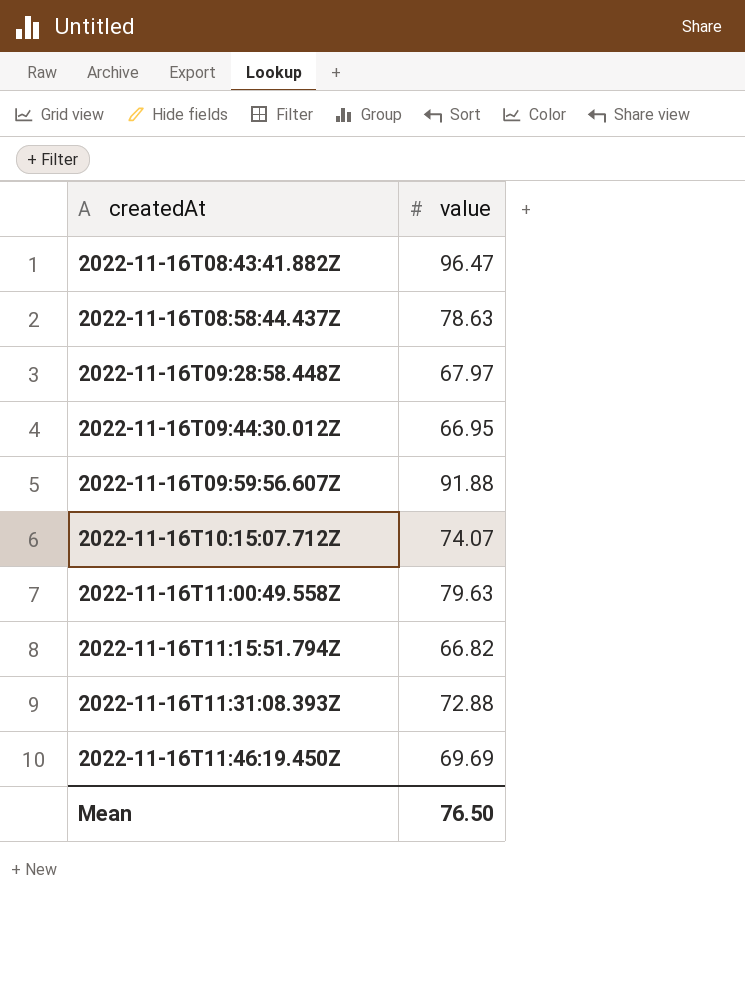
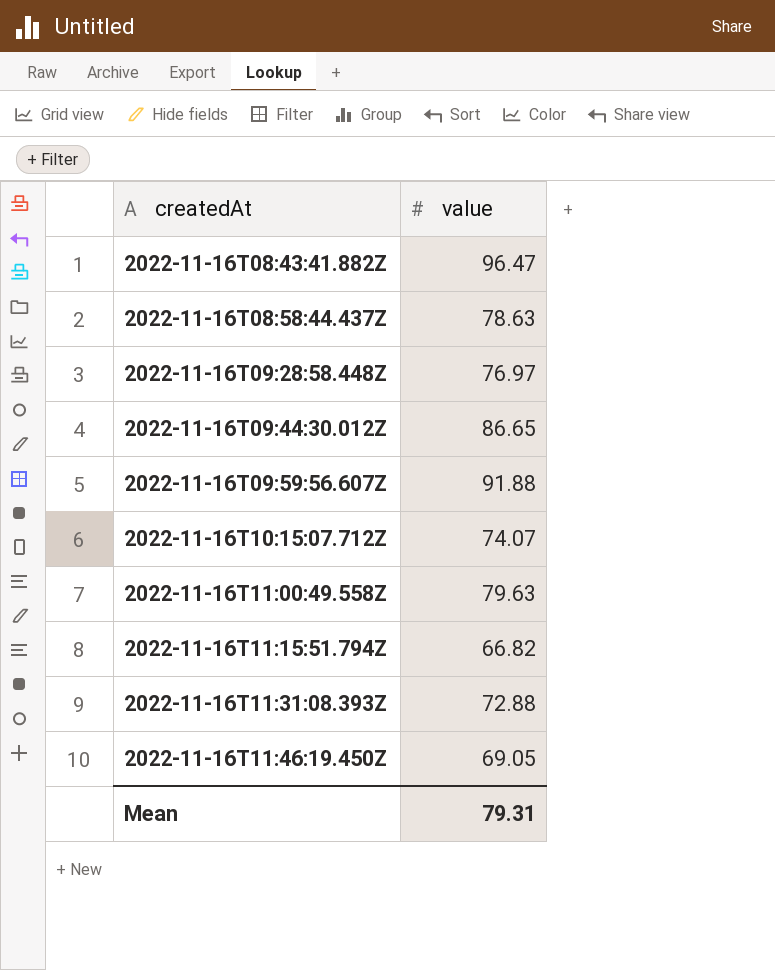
2022-11-16T09:28:58.448Z | value: 67.97 -> 76.97
2022-11-16T09:44:30.012Z | value: 66.95 -> 86.65
2022-11-16T11:46:19.450Z | value: 69.69 -> 69.05
Mean | value: 76.50 -> 79.31

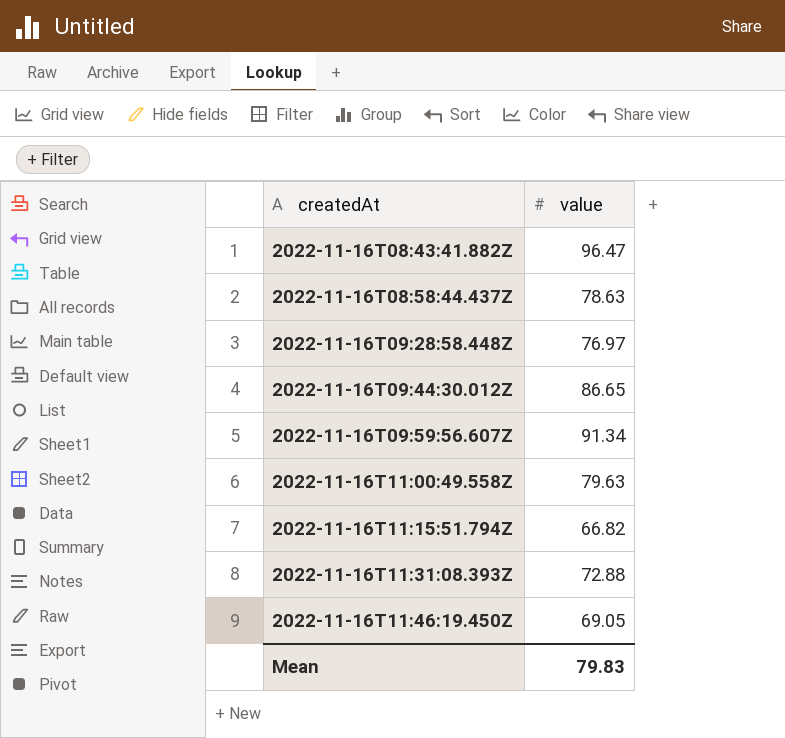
row 2022-11-16T10:15:07.712Z: 74.07 -> none
2022-11-16T09:59:56.607Z | value: 91.88 -> 91.34
Mean | value: 79.31 -> 79.83

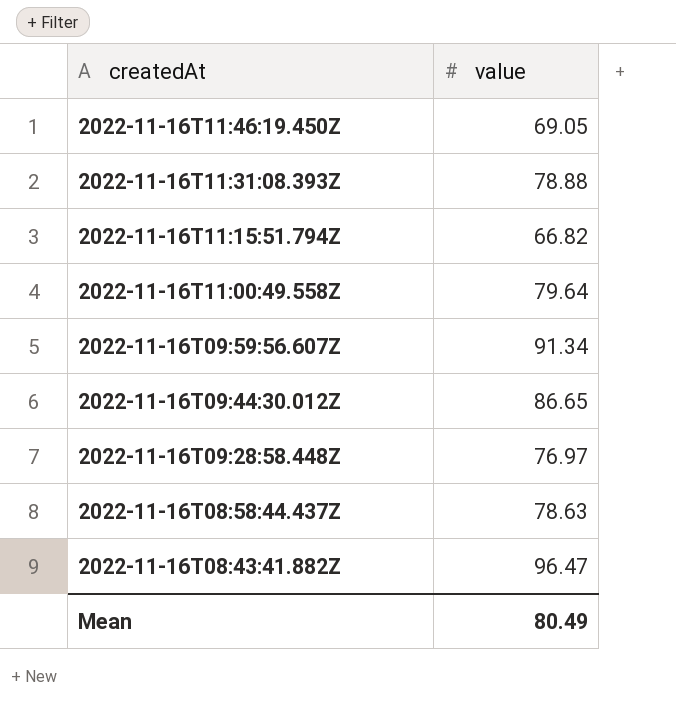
row order: createdAt ascending -> createdAt descending
2022-11-16T11:31:08.393Z | value: 72.88 -> 78.88
2022-11-16T11:00:49.558Z | value: 79.63 -> 79.64
Mean | value: 79.83 -> 80.49

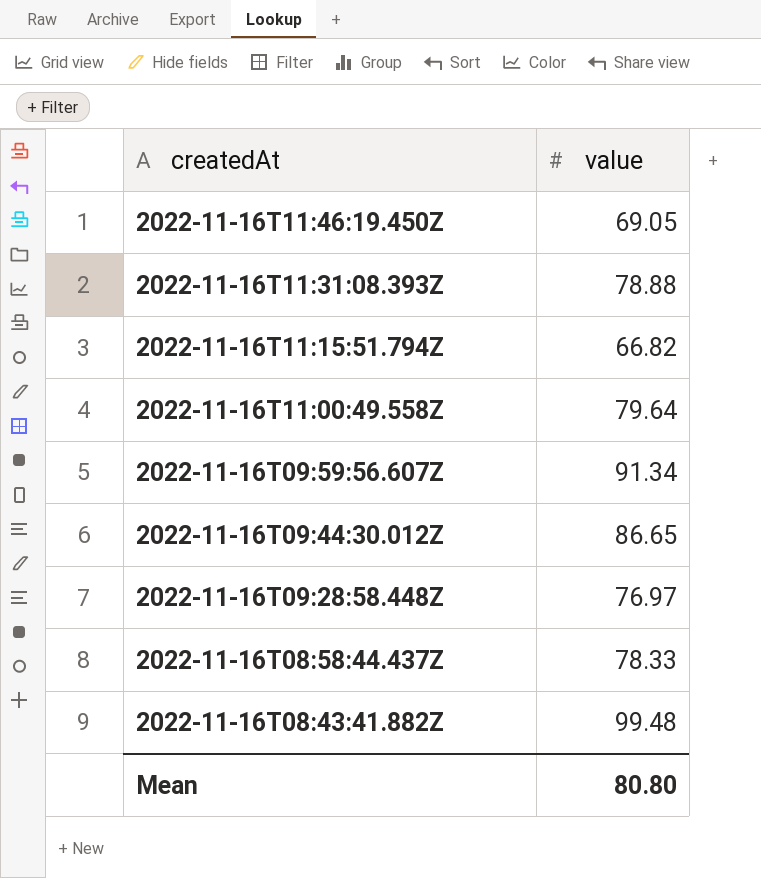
2022-11-16T08:58:44.437Z | value: 78.63 -> 78.33
2022-11-16T08:43:41.882Z | value: 96.47 -> 99.48
Mean | value: 80.49 -> 80.80

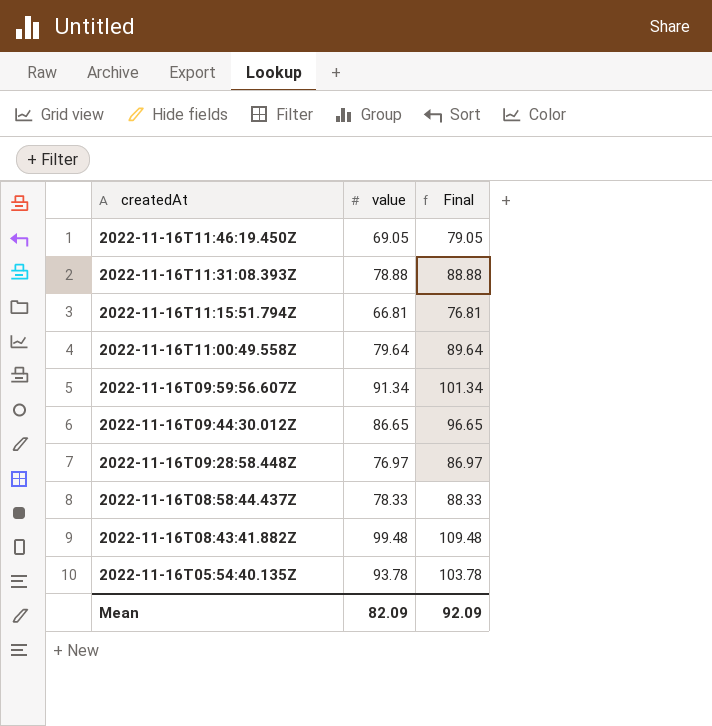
column Final | formula: none -> [value] + 10
2022-11-16T11:15:51.794Z | value: 66.82 -> 66.81
row 2022-11-16T05:54:40.135Z: none -> 93.78 | 103.78
Mean | value: 80.80 -> 82.09

